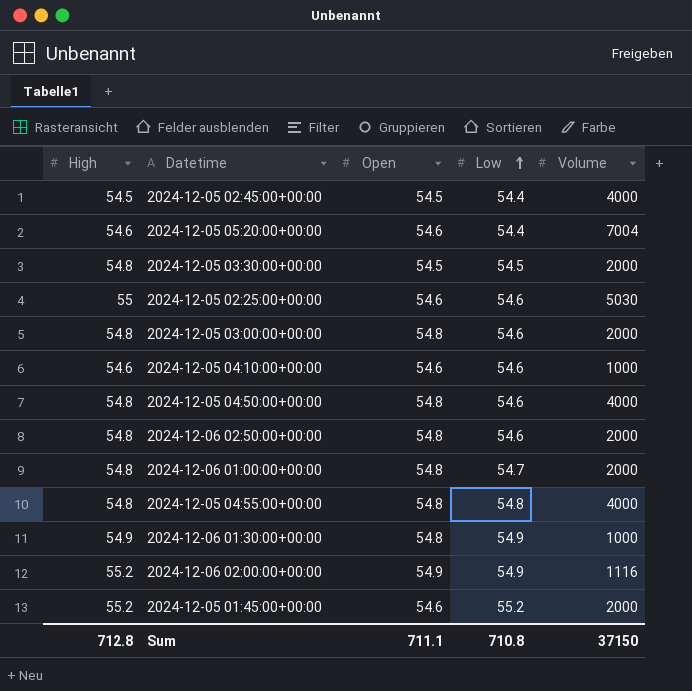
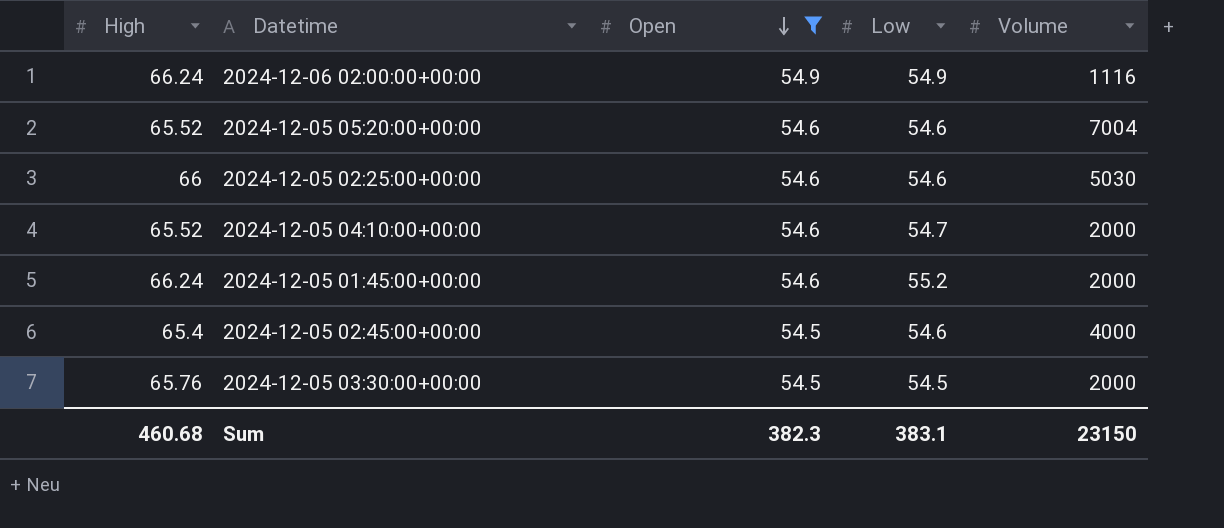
filter: none -> Open != 54.8
row order: Low ascending -> Open descending
2024-12-06 02:00:00+00:00 | High: 55.2 -> 66.24
2024-12-05 05:20:00+00:00 | High: 54.6 -> 65.52
2024-12-05 05:20:00+00:00 | Low: 54.4 -> 54.6
2024-12-05 02:25:00+00:00 | High: 55 -> 66
2024-12-05 04:10:00+00:00 | High: 54.6 -> 65.52
2024-12-05 04:10:00+00:00 | Low: 54.6 -> 54.7
2024-12-05 04:10:00+00:00 | Volume: 1000 -> 2000
2024-12-05 01:45:00+00:00 | High: 55.2 -> 66.24
2024-12-05 02:45:00+00:00 | High: 54.5 -> 65.4
2024-12-05 02:45:00+00:00 | Low: 54.4 -> 54.6
2024-12-05 03:30:00+00:00 | High: 54.8 -> 65.76
Sum | High: 712.8 -> 460.68
Sum | Open: 711.1 -> 382.3
Sum | Low: 710.8 -> 383.1
Sum | Volume: 37150 -> 23150

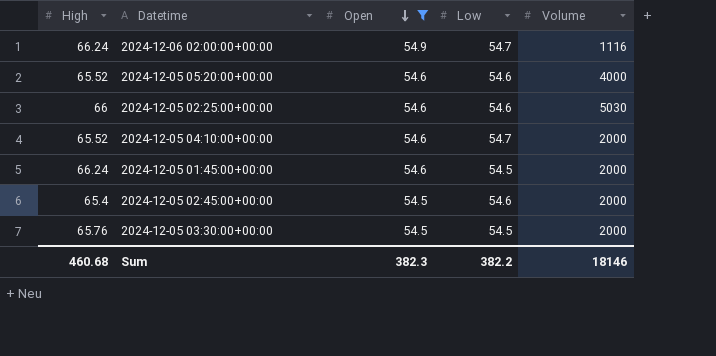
2024-12-06 02:00:00+00:00 | Low: 54.9 -> 54.7
2024-12-05 05:20:00+00:00 | Volume: 7004 -> 4000
2024-12-05 01:45:00+00:00 | Low: 55.2 -> 54.5
2024-12-05 02:45:00+00:00 | Volume: 4000 -> 2000
Sum | Low: 383.1 -> 382.2
Sum | Volume: 23150 -> 18146

